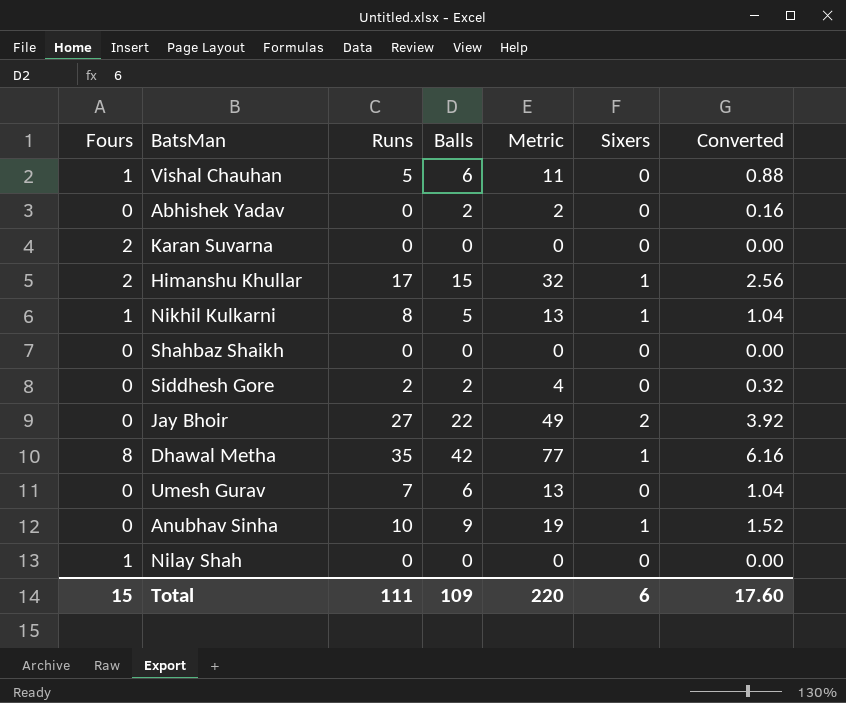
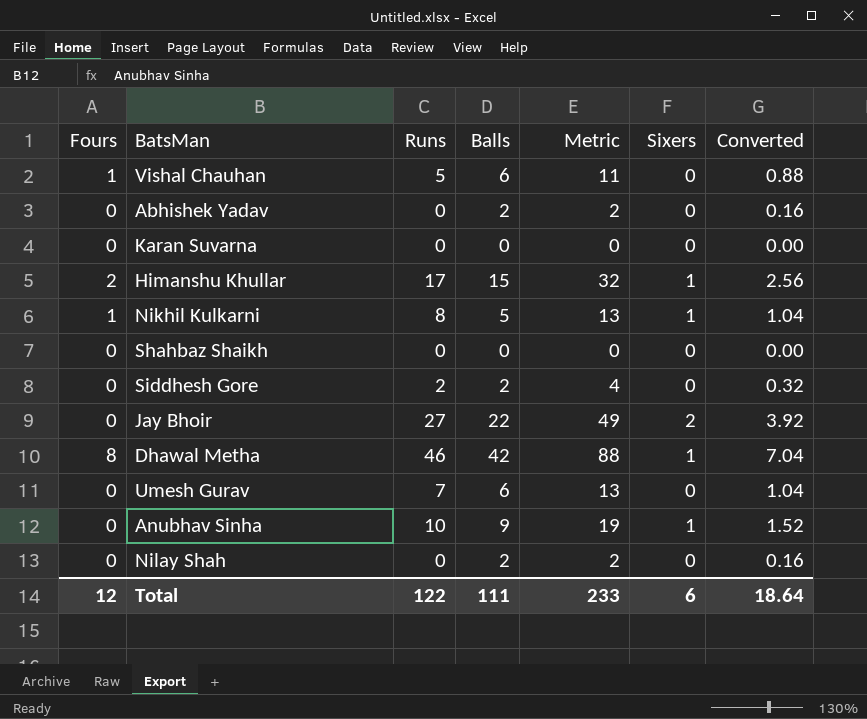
Karan Suvarna | Fours: 2 -> 0
Dhawal Metha | Runs: 35 -> 46
Dhawal Metha | Metric: 77 -> 88
Dhawal Metha | Converted: 6.16 -> 7.04
Nilay Shah | Fours: 1 -> 0
Nilay Shah | Balls: 0 -> 2
Nilay Shah | Metric: 0 -> 2
Nilay Shah | Converted: 0.00 -> 0.16
Total | Fours: 15 -> 12
Total | Runs: 111 -> 122
Total | Balls: 109 -> 111
Total | Metric: 220 -> 233
Total | Converted: 17.60 -> 18.64

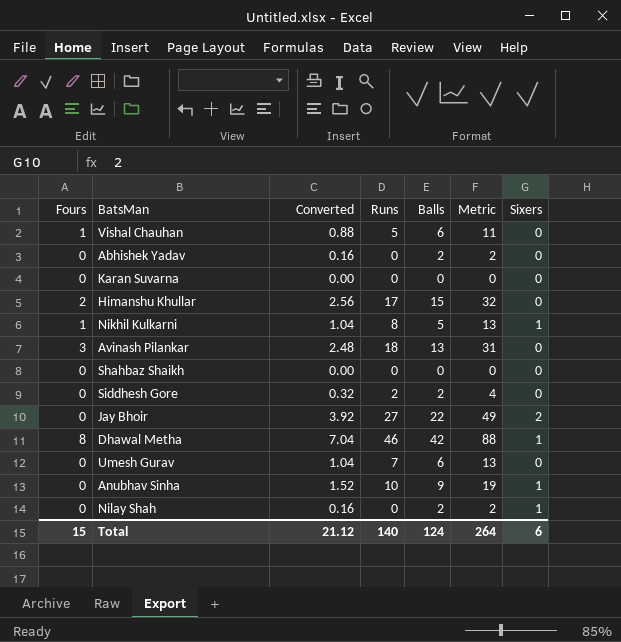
column Converted | position: 7 -> 3
Himanshu Khullar | Sixers: 1 -> 0
row Avinash Pilankar: none -> 3 | 2.48 | 18 | 13 | 31 | 0
Nilay Shah | Sixers: 0 -> 1
Total | Fours: 12 -> 15
Total | Converted: 18.64 -> 21.12
Total | Runs: 122 -> 140
Total | Balls: 111 -> 124
Total | Metric: 233 -> 264

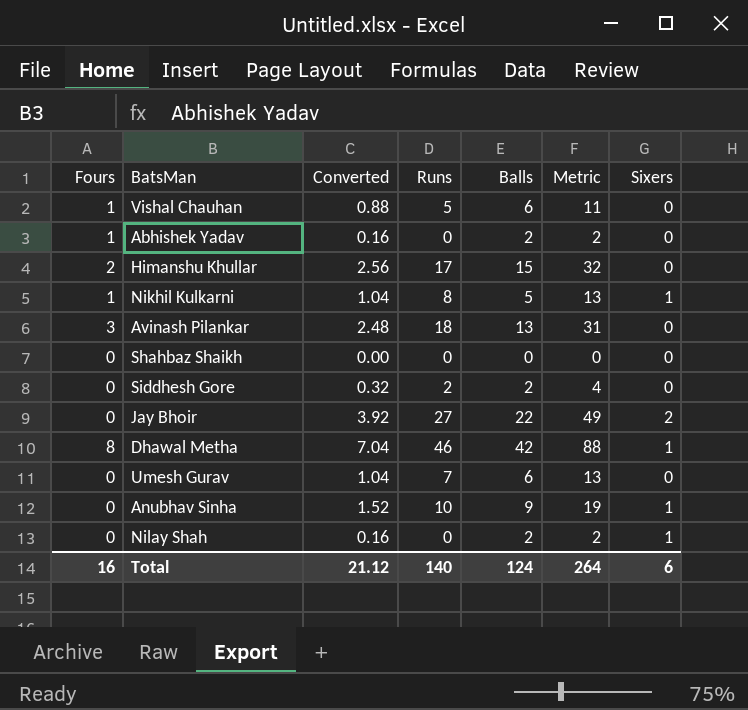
row Karan Suvarna: 0 | 0.00 | 0 | 0 | 0 | 0 -> none
Abhishek Yadav | Fours: 0 -> 1
Total | Fours: 15 -> 16

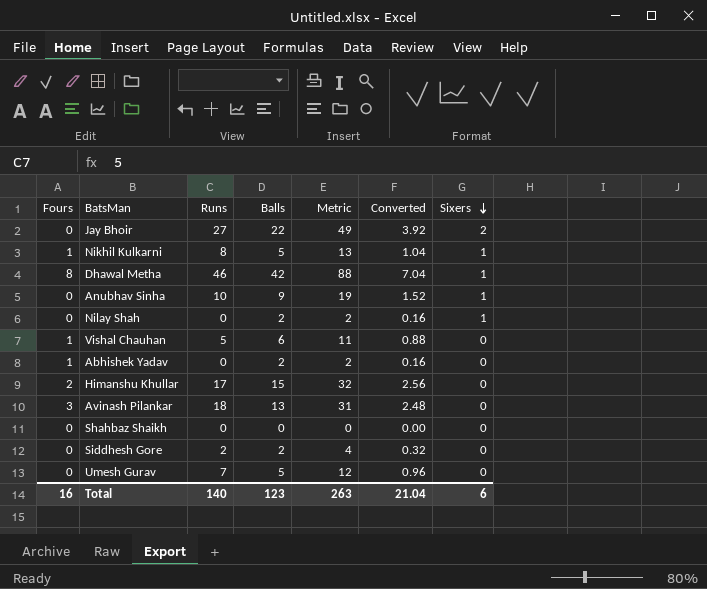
row order: none -> Sixers descending
column Converted | position: 3 -> 6
Umesh Gurav | Balls: 6 -> 5
Umesh Gurav | Metric: 13 -> 12
Umesh Gurav | Converted: 1.04 -> 0.96
Total | Balls: 124 -> 123
Total | Metric: 264 -> 263
Total | Converted: 21.12 -> 21.04

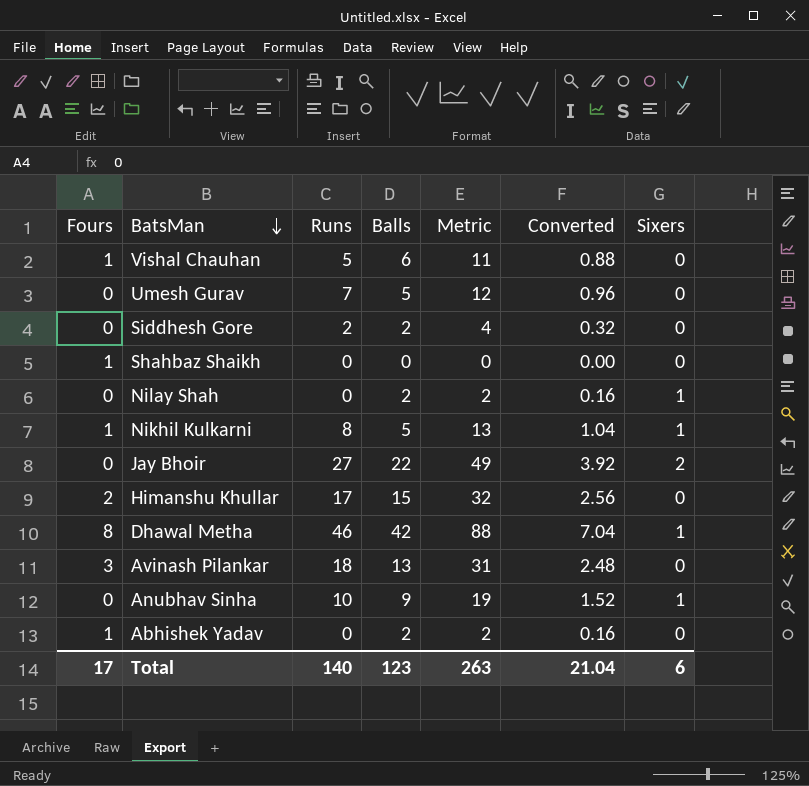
row order: Sixers descending -> BatsMan descending
Shahbaz Shaikh | Fours: 0 -> 1
Total | Fours: 16 -> 17

